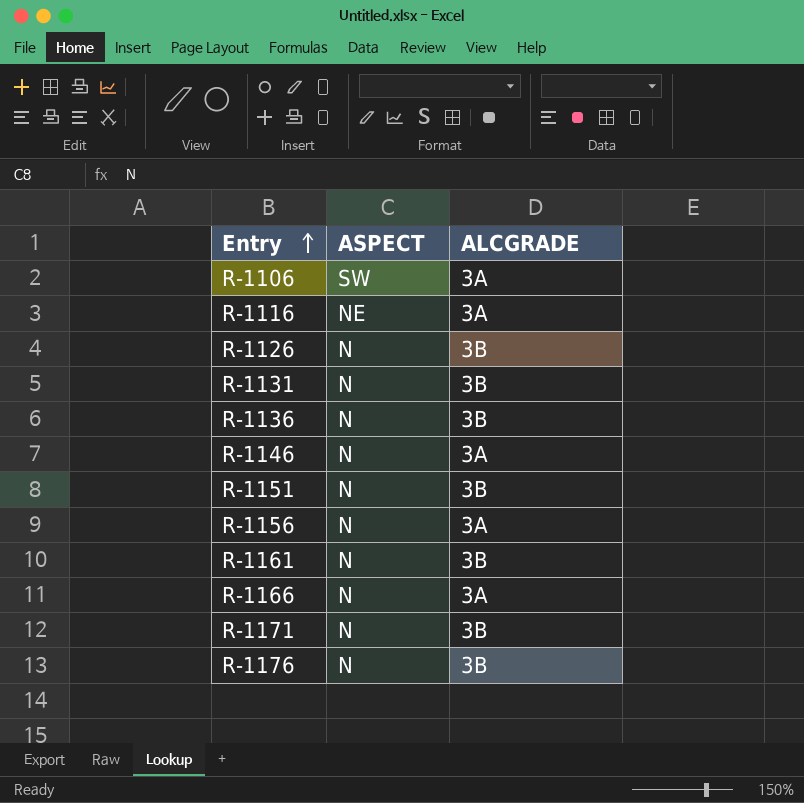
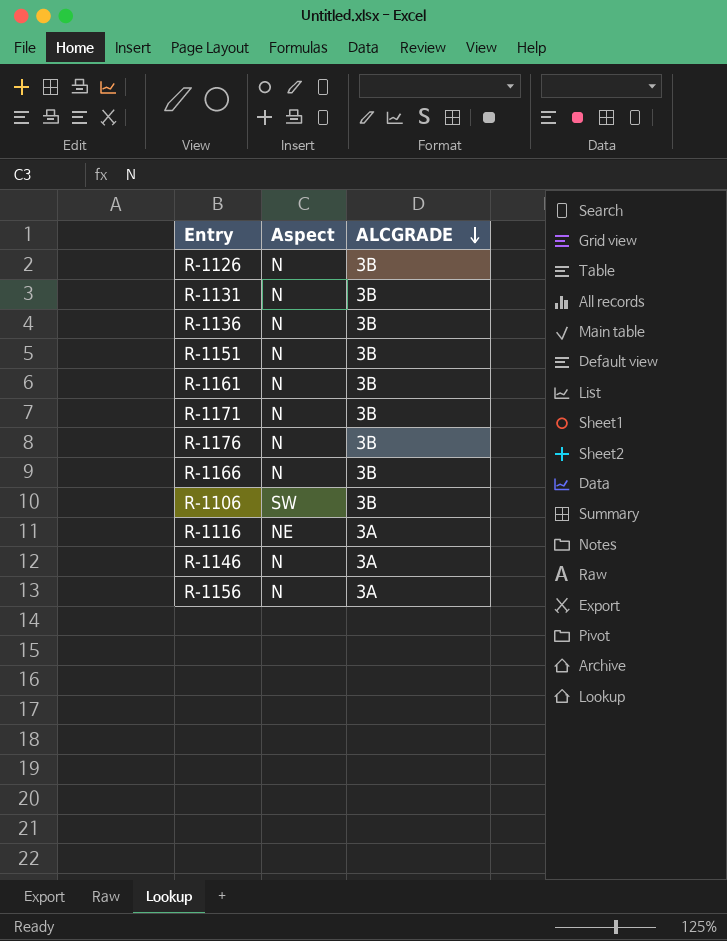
row order: Entry ascending -> ALCGRADE descending
column name: ASPECT -> Aspect
R-1166 | ALCGRADE: 3A -> 3B
R-1106 | ALCGRADE: 3A -> 3B

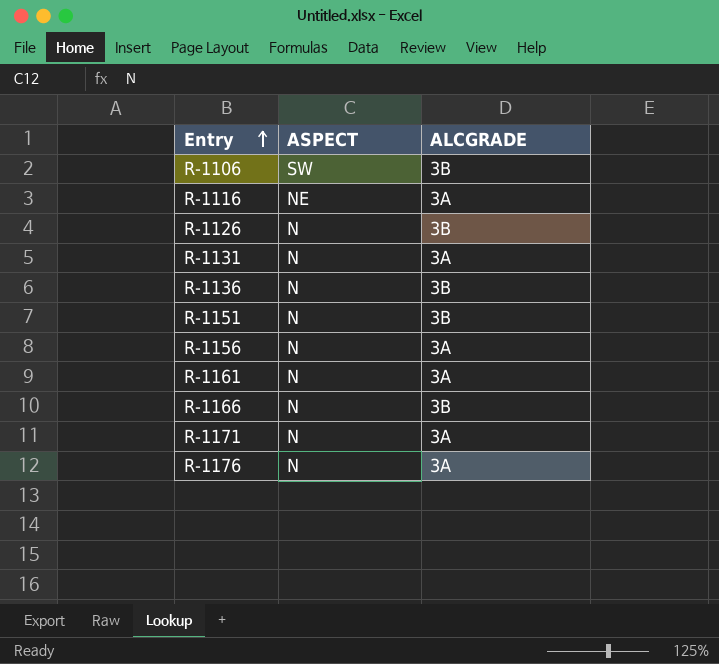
row order: ALCGRADE descending -> Entry ascending
column name: Aspect -> ASPECT
row R-1146: N | 3A -> none
R-1131 | ALCGRADE: 3B -> 3A
R-1161 | ALCGRADE: 3B -> 3A
R-1171 | ALCGRADE: 3B -> 3A
R-1176 | ALCGRADE: 3B -> 3A

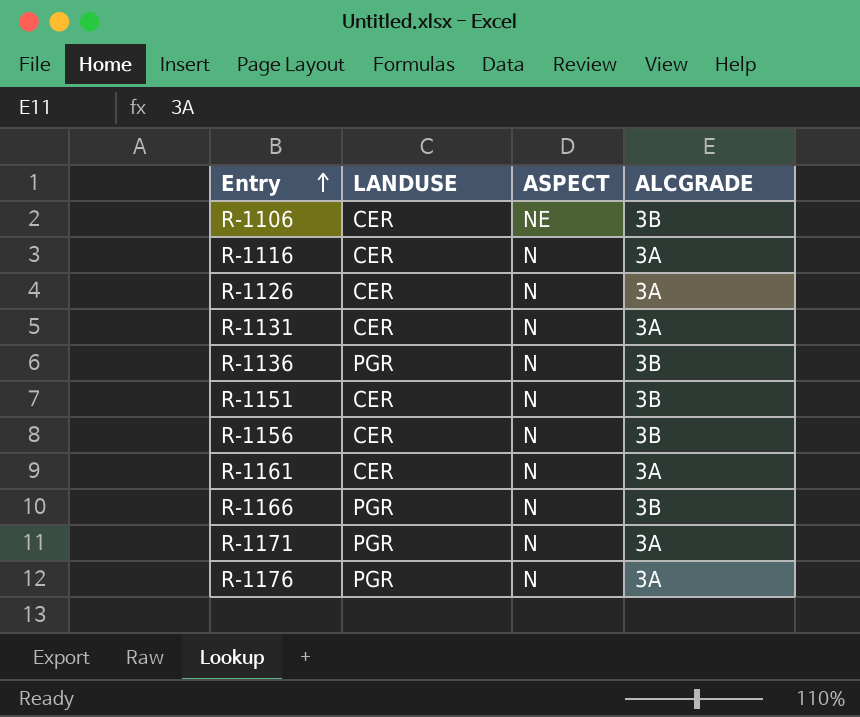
column LANDUSE | position: none -> 2
R-1106 | ASPECT: SW -> NE
R-1116 | ASPECT: NE -> N
R-1126 | ALCGRADE: 3B -> 3A
R-1156 | ALCGRADE: 3A -> 3B

